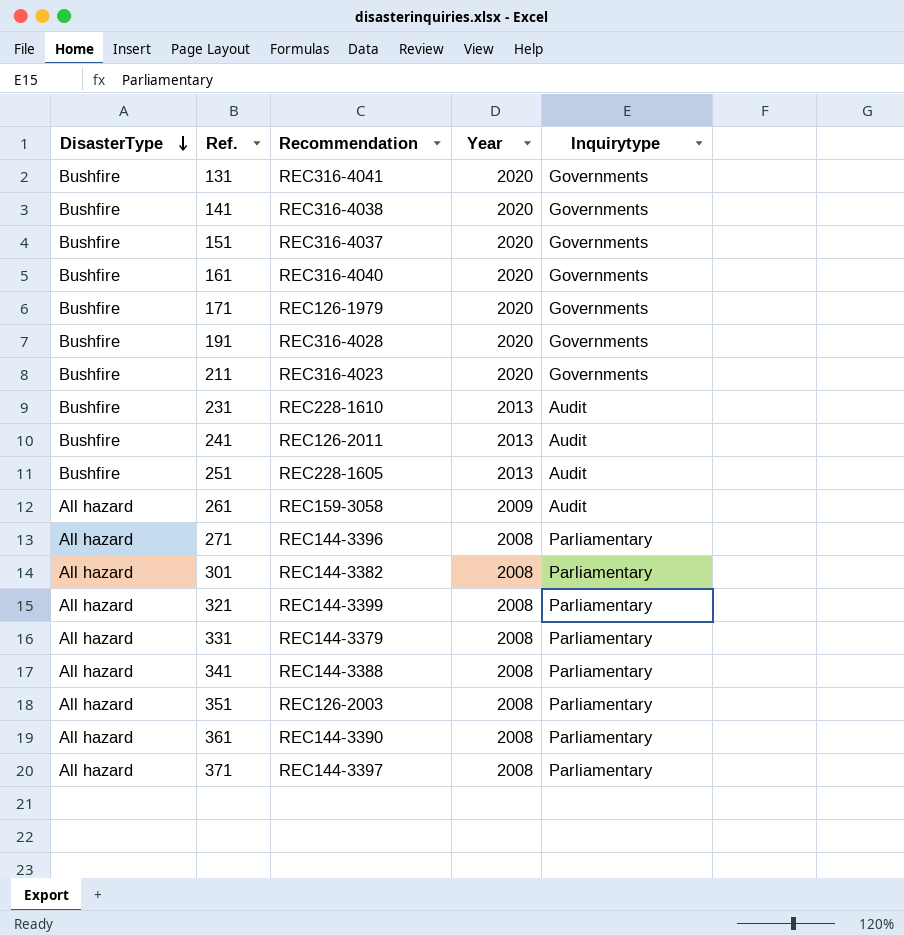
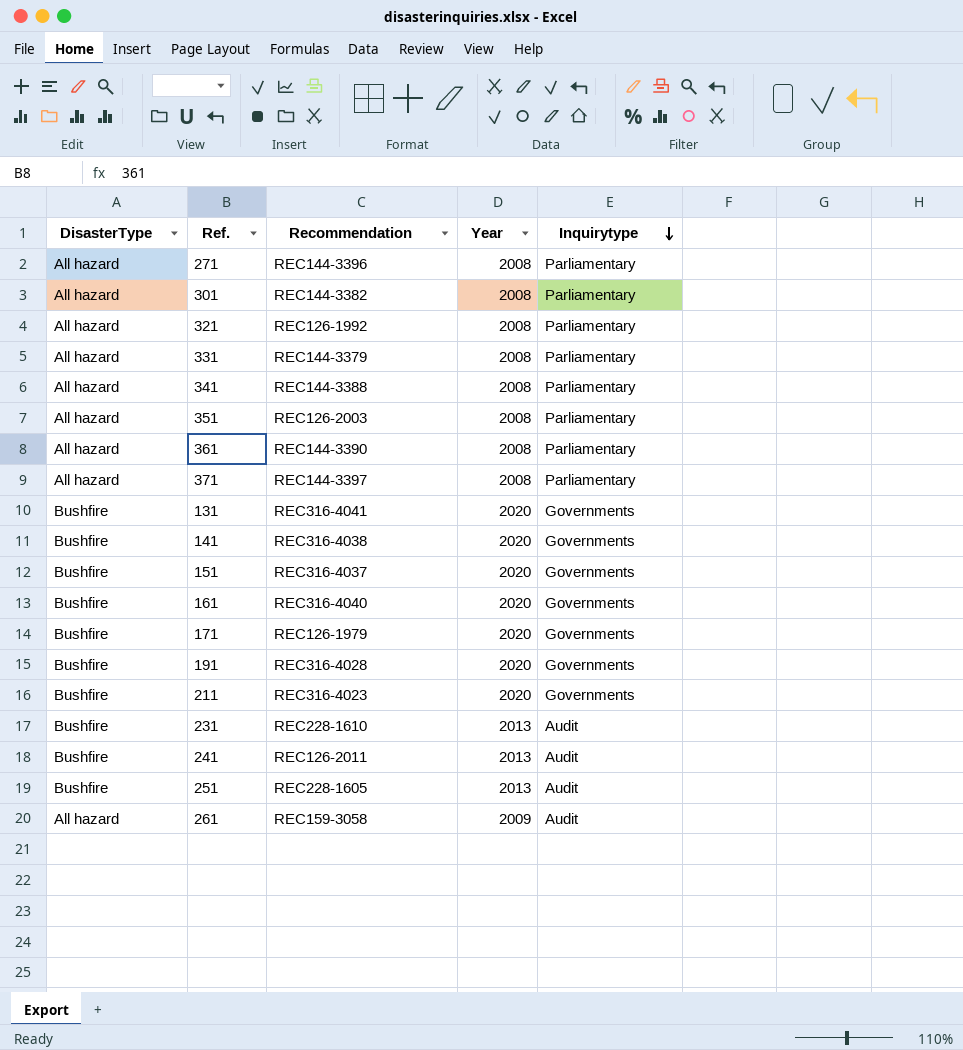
row order: DisasterType descending -> Inquirytype descending
321 | Recommendation: REC144-3399 -> REC126-1992

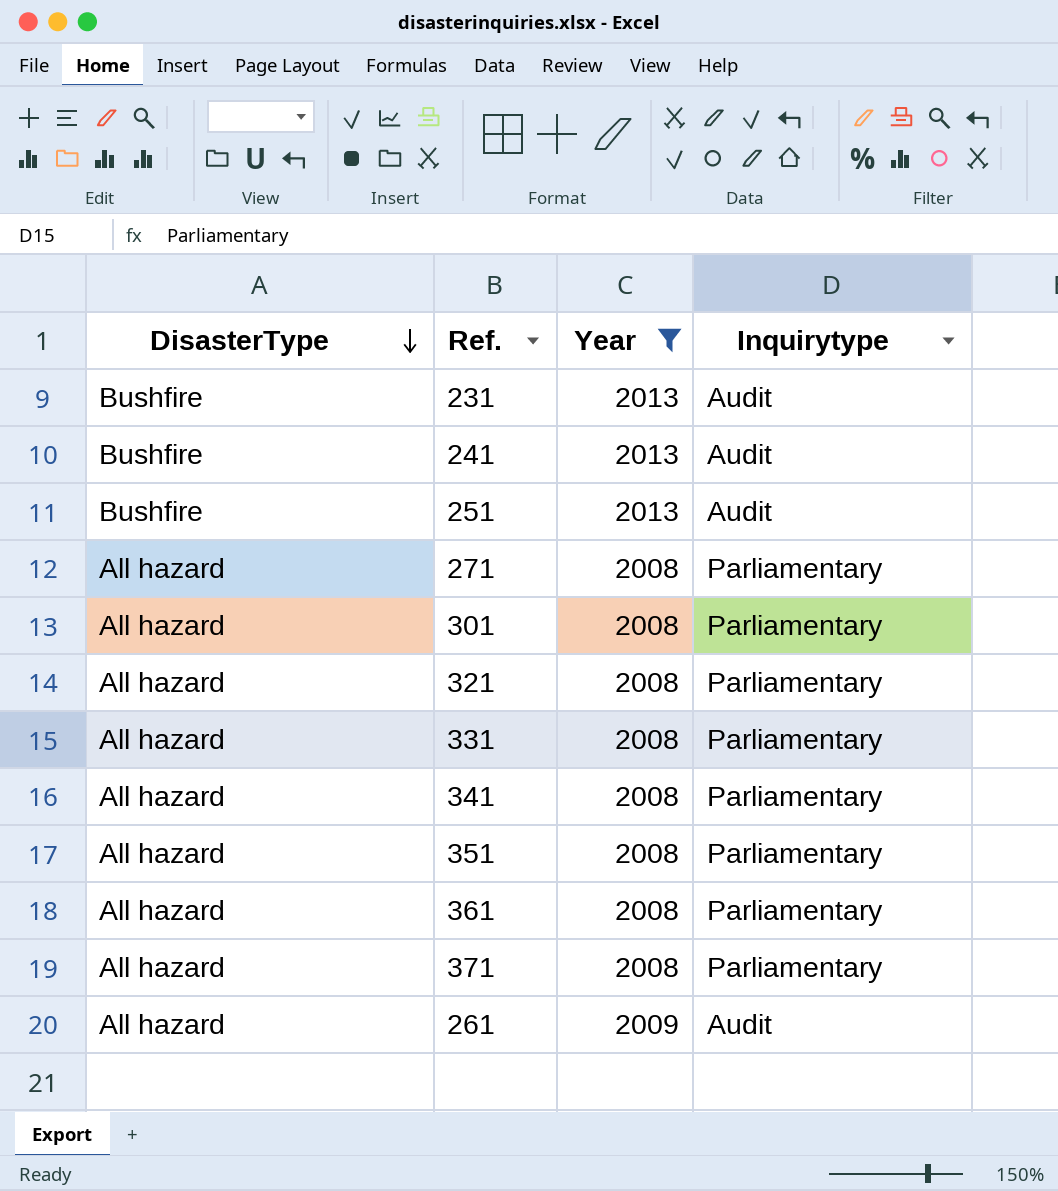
filter: none -> Year != 2020
row order: Inquirytype descending -> DisasterType descending
column Recommendation | position: 3 -> none

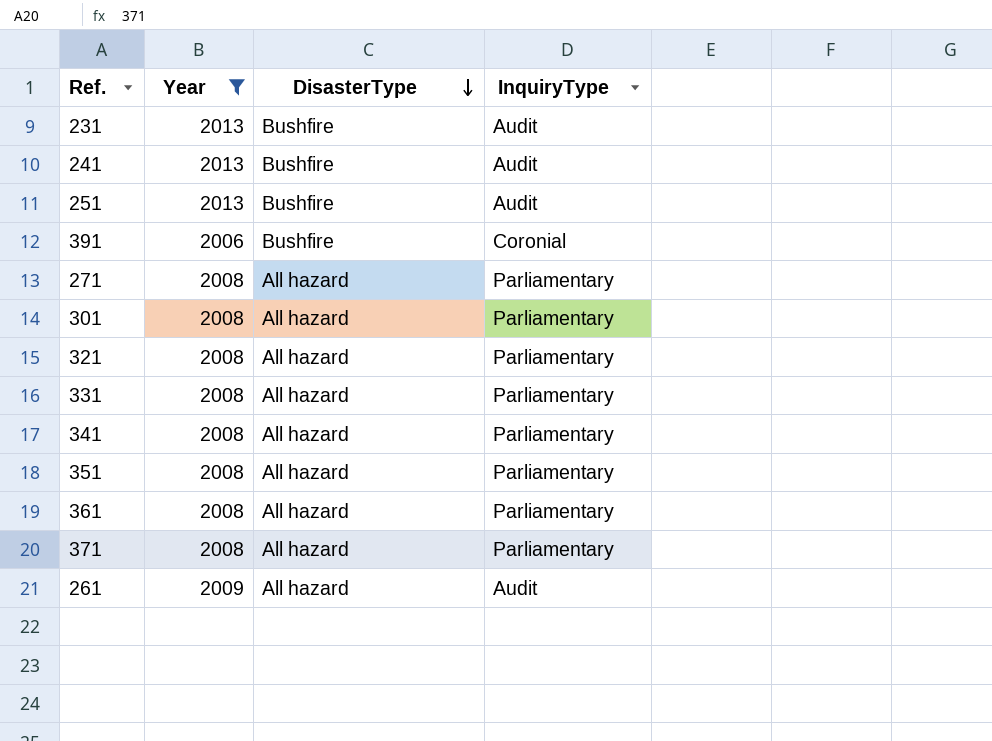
column DisasterType | position: 1 -> 3
column name: Inquirytype -> InquiryType
row 391: none -> 2006 | Bushfire | Coronial

